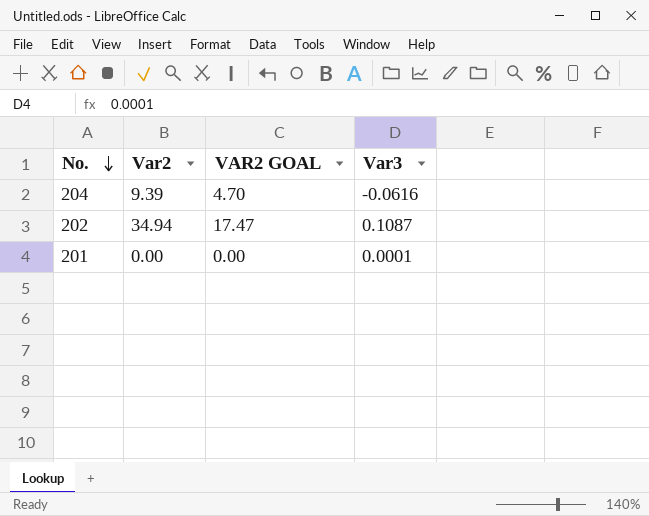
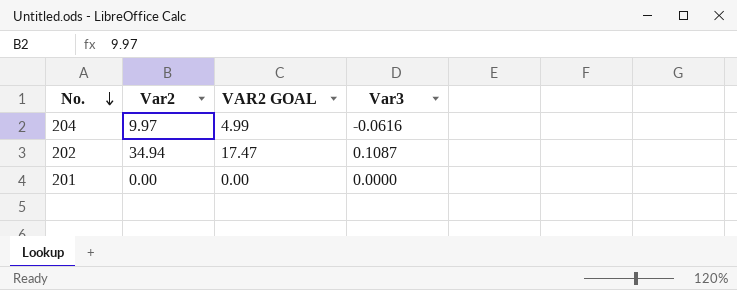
204 | Var2: 9.39 -> 9.97
204 | VAR2 GOAL: 4.70 -> 4.99
201 | Var3: 0.0001 -> 0.0000

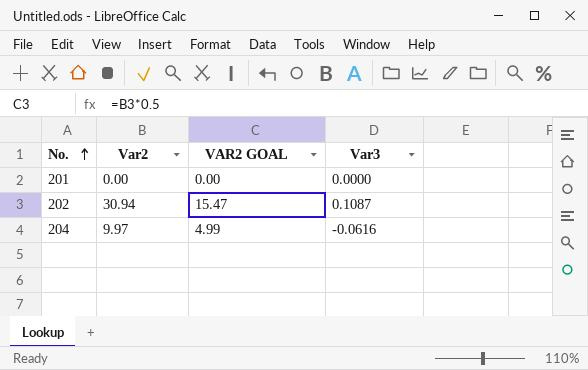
row order: No. descending -> No. ascending
202 | Var2: 34.94 -> 30.94
202 | VAR2 GOAL: 17.47 -> 15.47

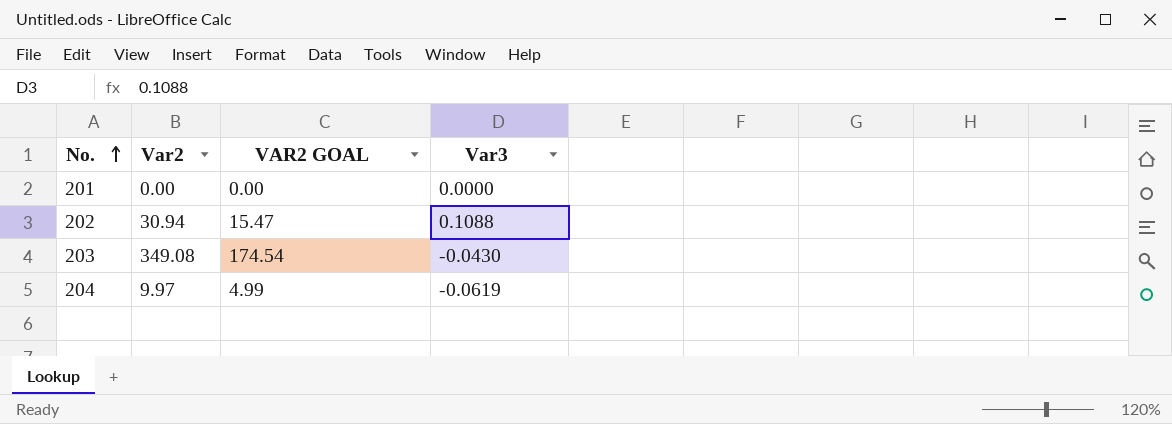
202 | Var3: 0.1087 -> 0.1088
row 203: none -> 349.08 | 174.54 | -0.0430
204 | Var3: -0.0616 -> -0.0619

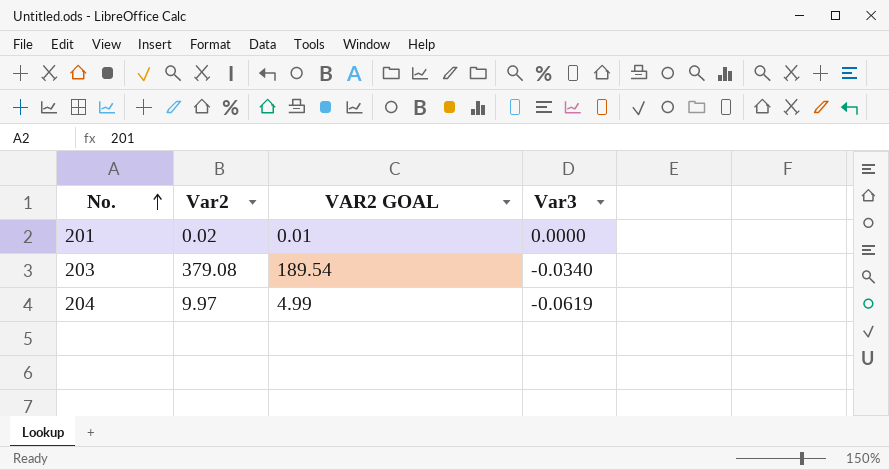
row 202: 30.94 | 15.47 | 0.1088 -> none
201 | Var2: 0.00 -> 0.02
201 | VAR2 GOAL: 0.00 -> 0.01
203 | Var2: 349.08 -> 379.08
203 | VAR2 GOAL: 174.54 -> 189.54
203 | Var3: -0.0430 -> -0.0340

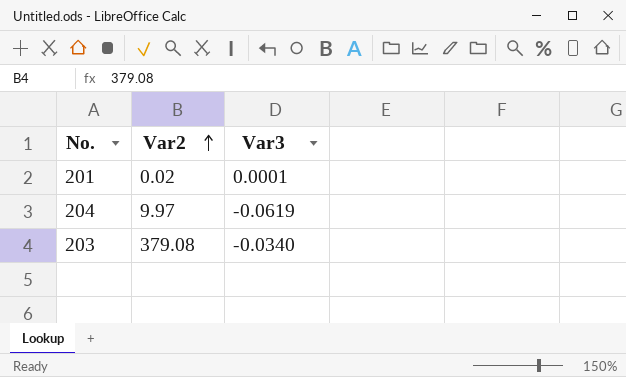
row order: No. ascending -> Var2 ascending
column VAR2 GOAL | formula: [Var2] * 0.5 -> none
201 | Var3: 0.0000 -> 0.0001

